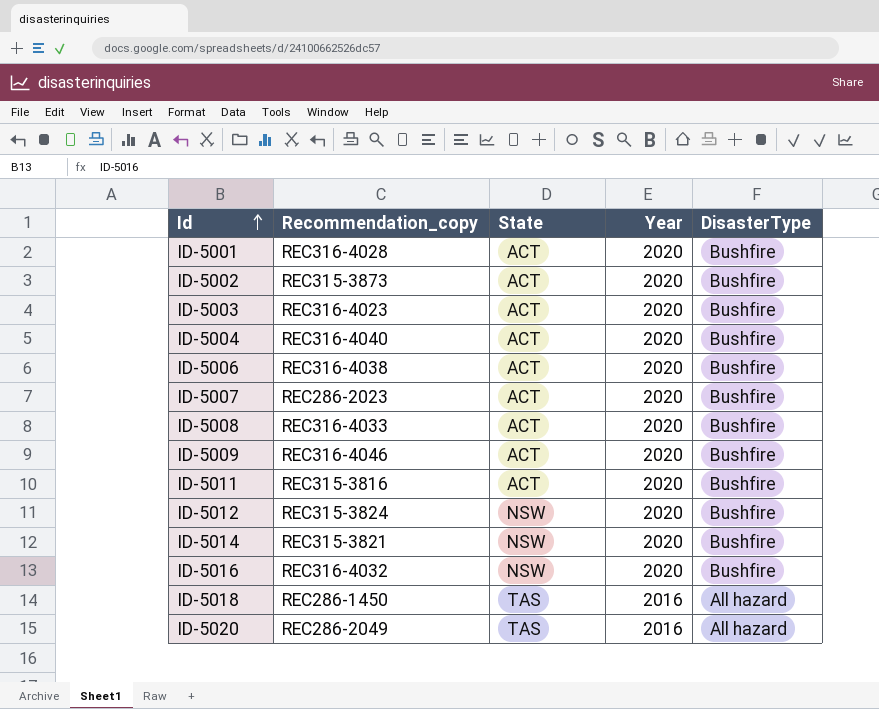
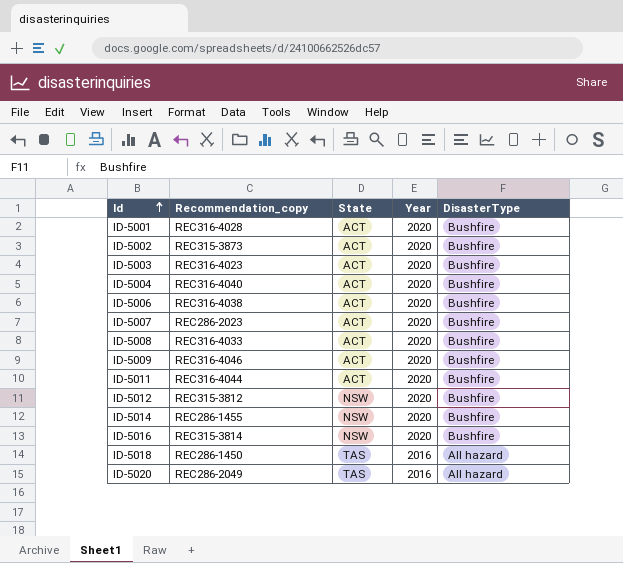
ID-5011 | Recommendation_copy: REC315-3816 -> REC316-4044
ID-5012 | Recommendation_copy: REC315-3824 -> REC315-3812
ID-5014 | Recommendation_copy: REC315-3821 -> REC286-1455
ID-5016 | Recommendation_copy: REC316-4032 -> REC315-3814

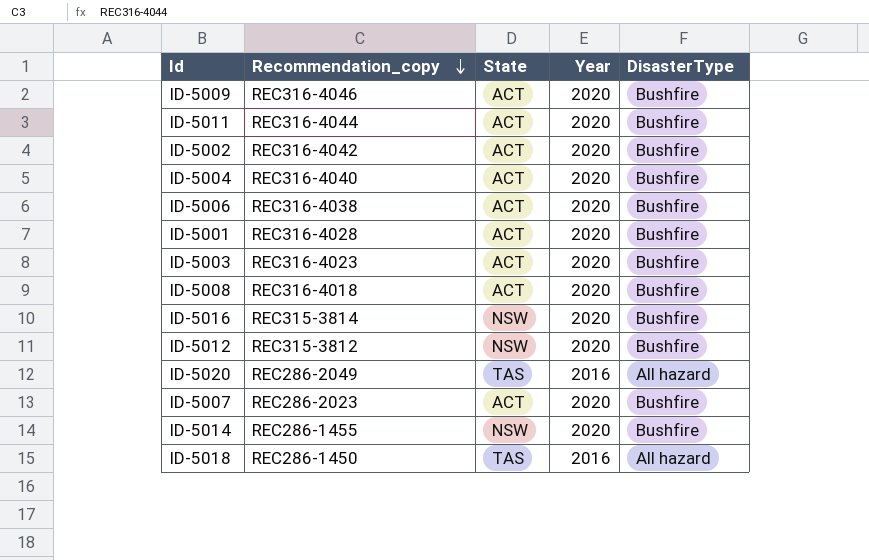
row order: Id ascending -> Recommendation_copy descending
ID-5002 | Recommendation_copy: REC315-3873 -> REC316-4042
ID-5008 | Recommendation_copy: REC316-4033 -> REC316-4018

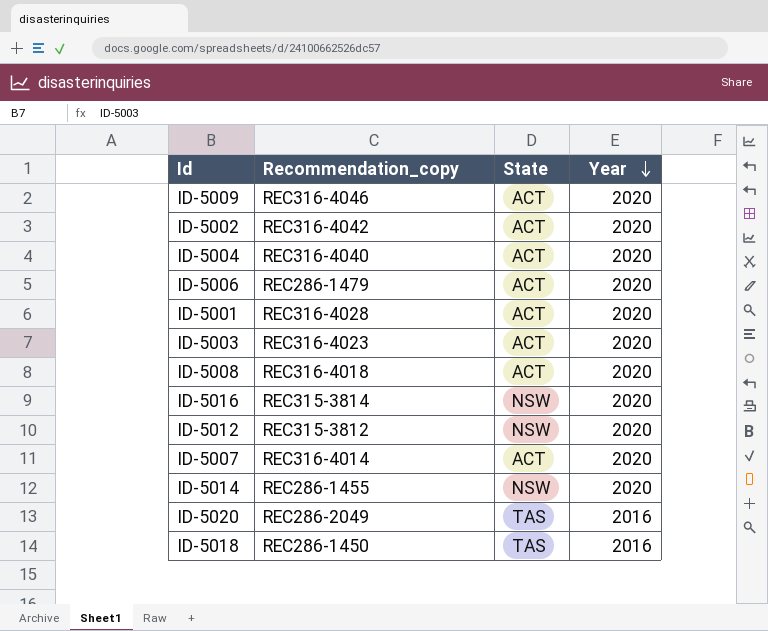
row order: Recommendation_copy descending -> Year descending
column DisasterType | position: 5 -> none
row ID-5011: REC316-4044 | ACT | 2020 | Bushfire -> none
ID-5006 | Recommendation_copy: REC316-4038 -> REC286-1479
ID-5007 | Recommendation_copy: REC286-2023 -> REC316-4014

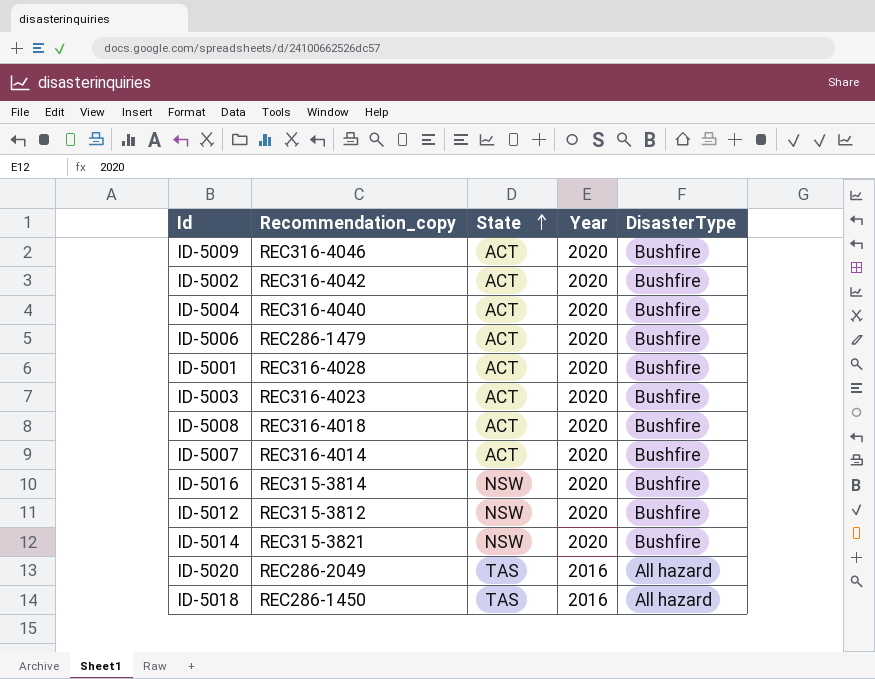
row order: Year descending -> State ascending
column DisasterType | position: none -> 5
ID-5014 | Recommendation_copy: REC286-1455 -> REC315-3821

